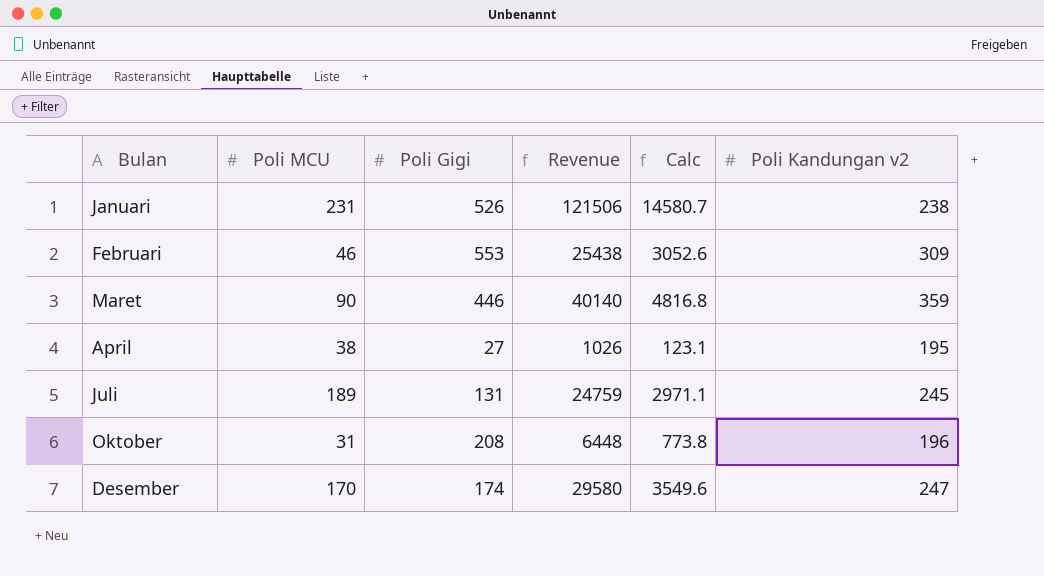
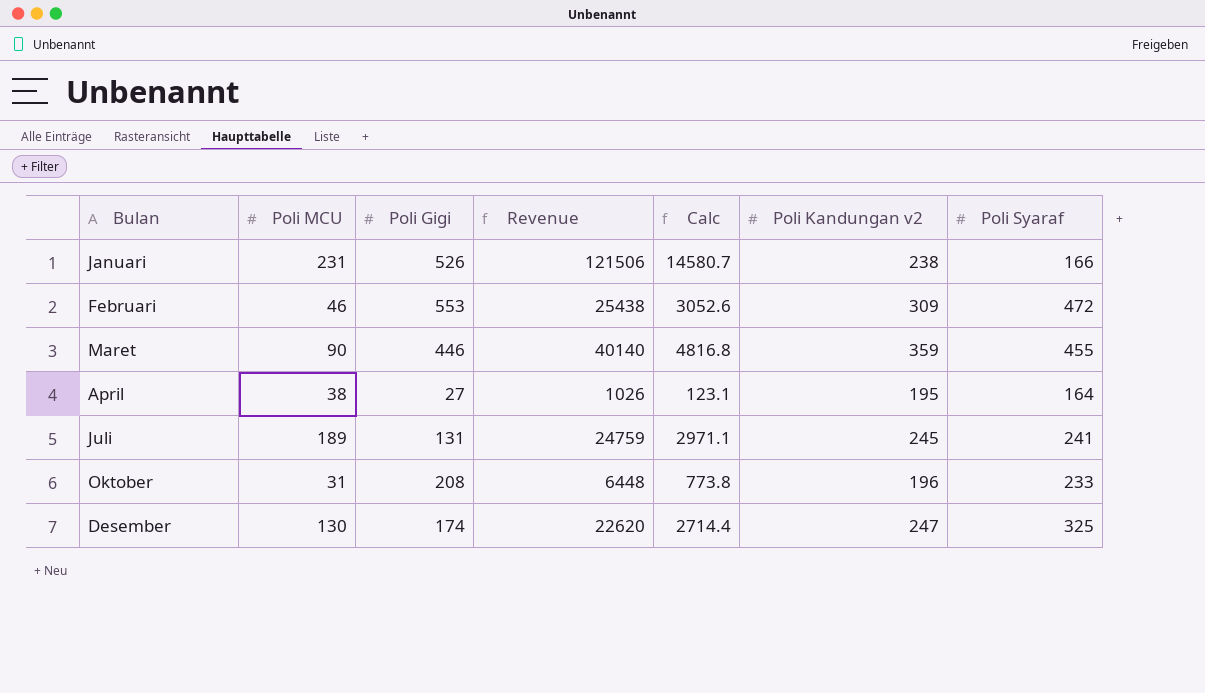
column Poli Syaraf | position: none -> 7
Desember | Poli MCU: 170 -> 130
Desember | Revenue: 29580 -> 22620
Desember | Calc: 3549.6 -> 2714.4

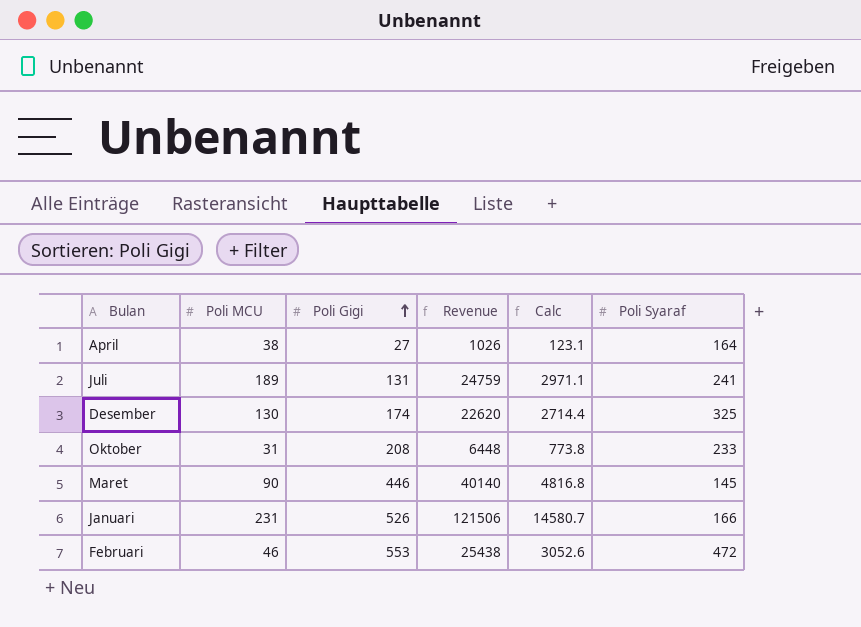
row order: none -> Poli Gigi ascending
column Poli Kandungan v2 | position: 6 -> none
Maret | Poli Syaraf: 455 -> 145

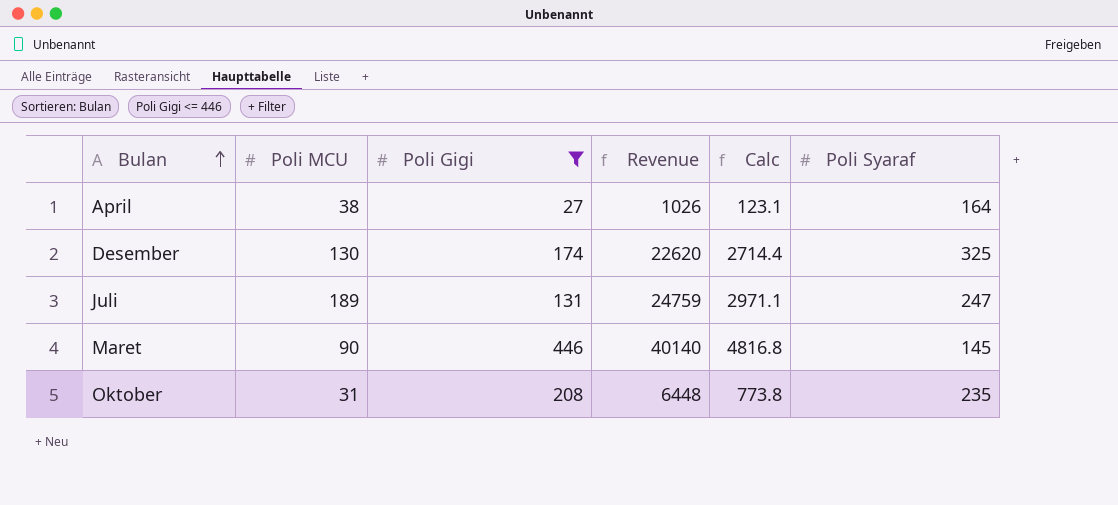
filter: none -> Poli Gigi <= 446
row order: Poli Gigi ascending -> Bulan ascending
Juli | Poli Syaraf: 241 -> 247
Oktober | Poli Syaraf: 233 -> 235

